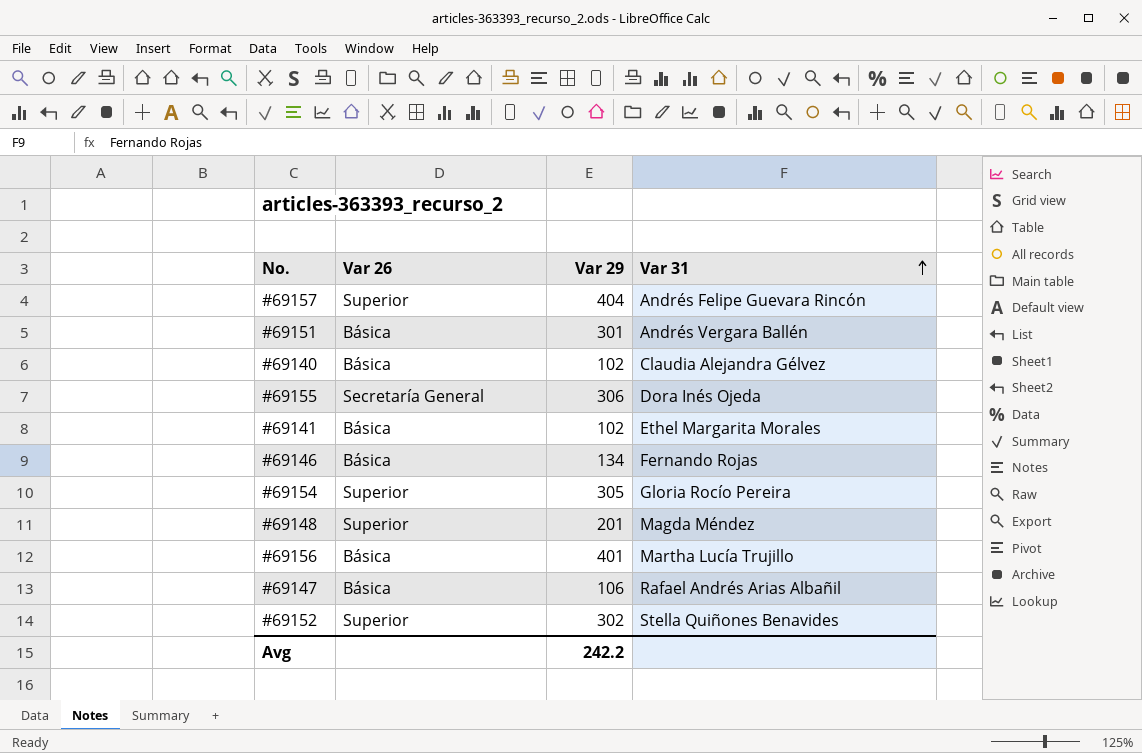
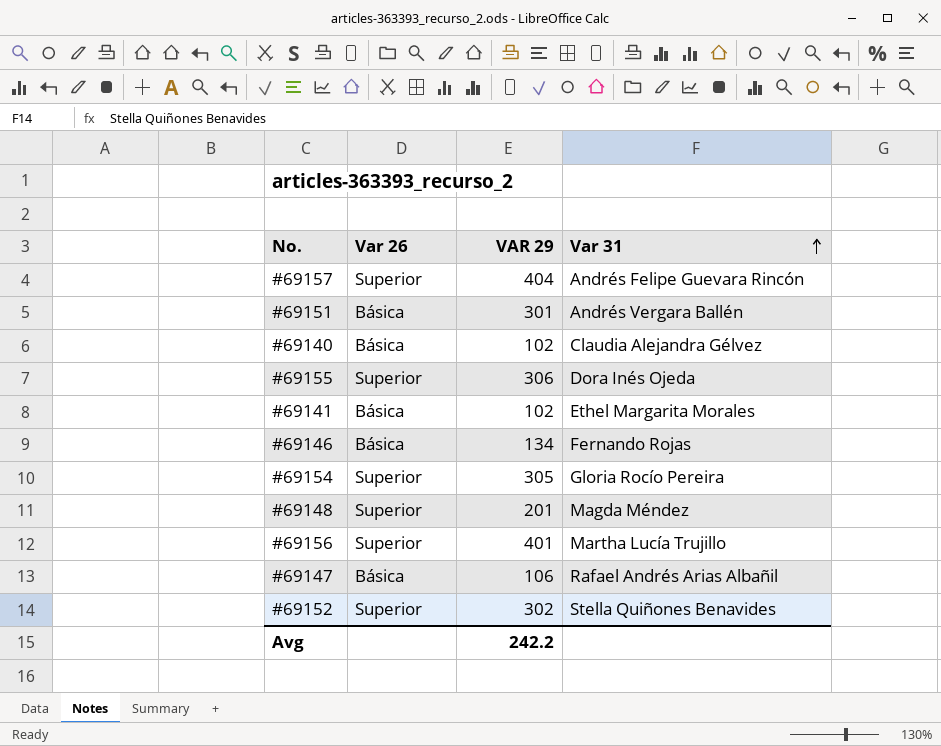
column name: Var 29 -> VAR 29
#69155 | Var 26: Secretaría General -> Superior
#69156 | Var 26: Básica -> Superior

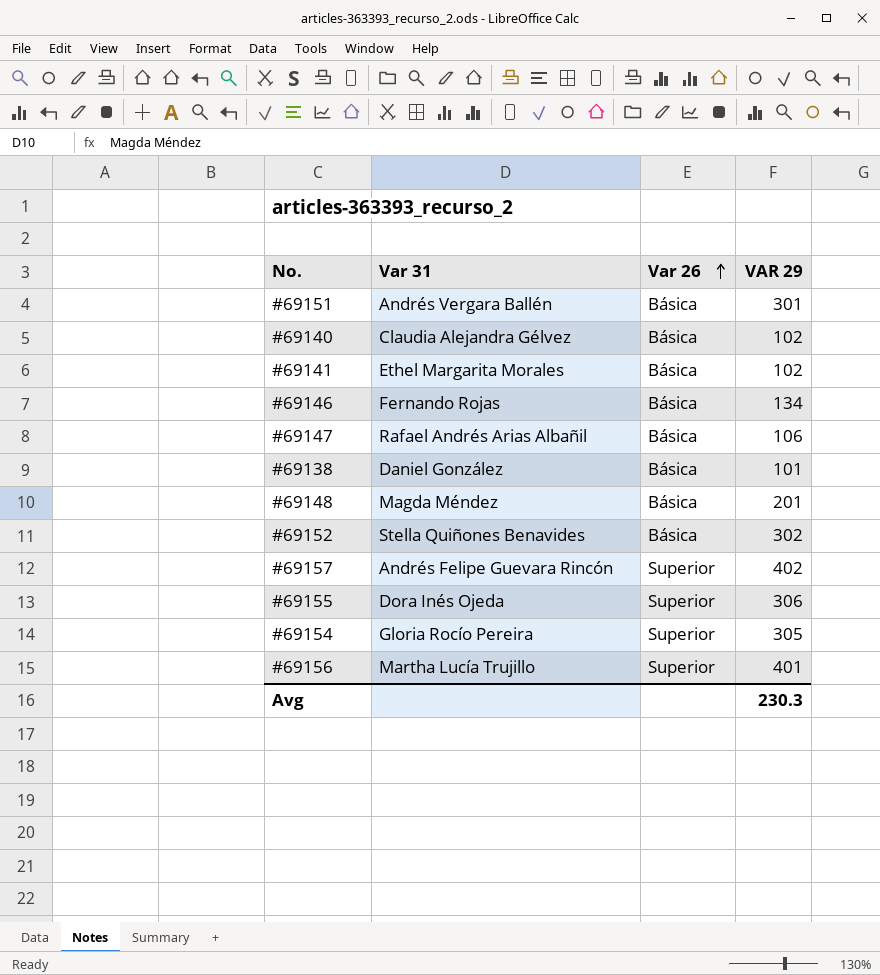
row order: Var 31 ascending -> Var 26 ascending
column Var 31 | position: 4 -> 2
row #69138: none -> Daniel González | Básica | 101
#69148 | Var 26: Superior -> Básica
#69152 | Var 26: Superior -> Básica
#69157 | VAR 29: 404 -> 402
Avg | VAR 29: 242.2 -> 230.3

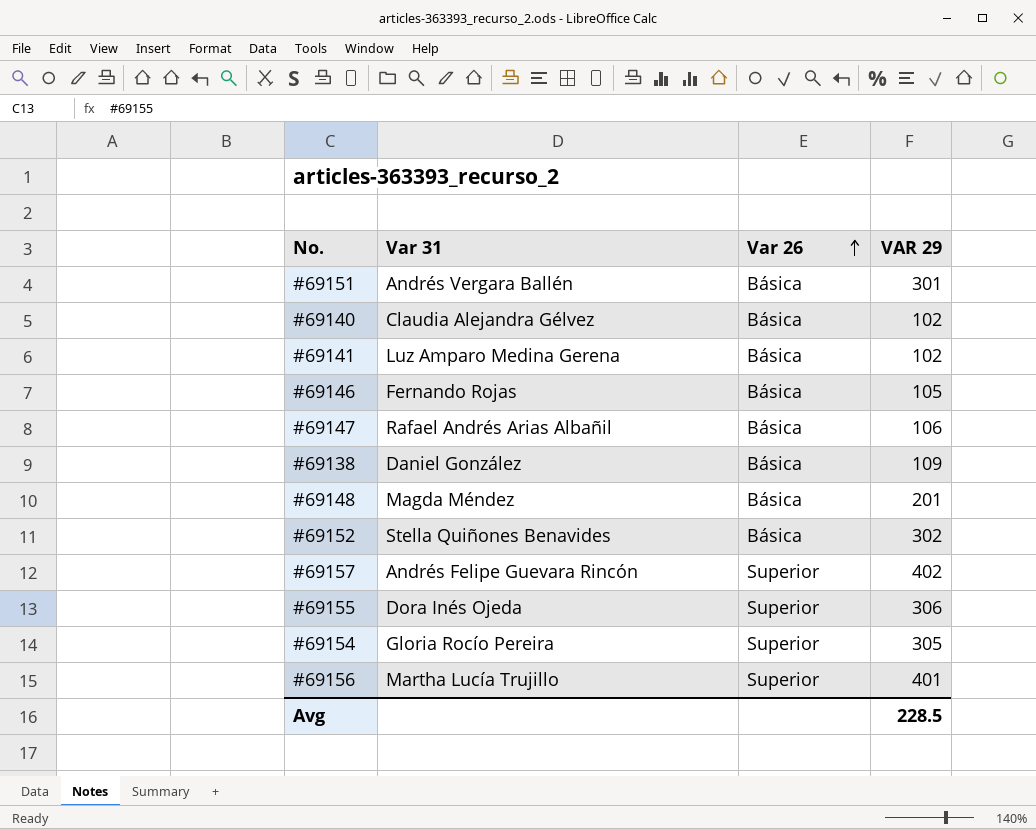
#69141 | Var 31: Ethel Margarita Morales -> Luz Amparo Medina Gerena
#69146 | VAR 29: 134 -> 105
#69138 | VAR 29: 101 -> 109
Avg | VAR 29: 230.3 -> 228.5

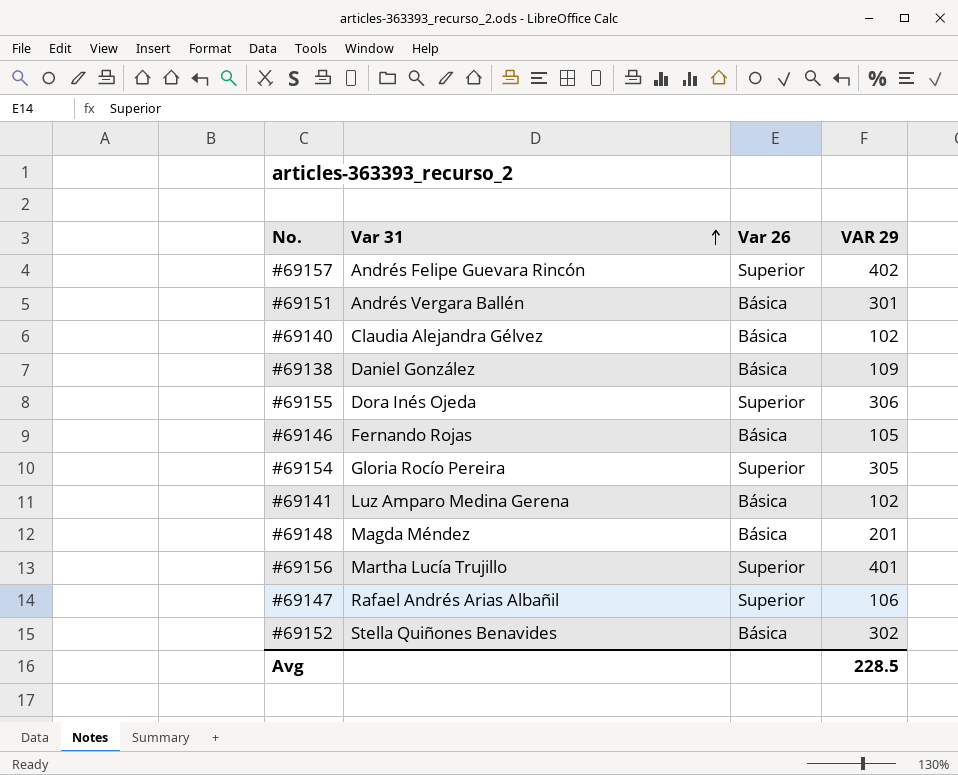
row order: Var 26 ascending -> Var 31 ascending
#69147 | Var 26: Básica -> Superior

